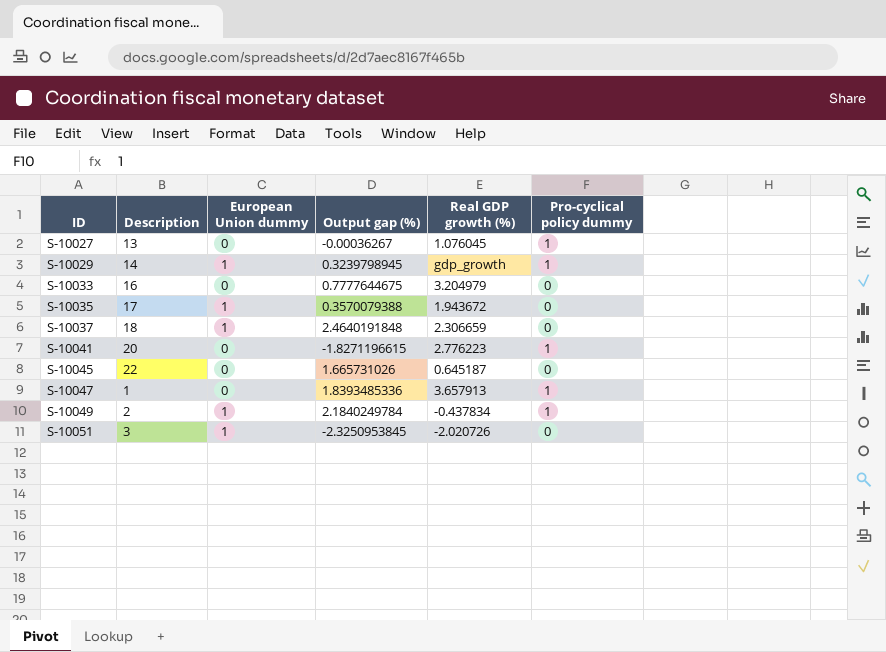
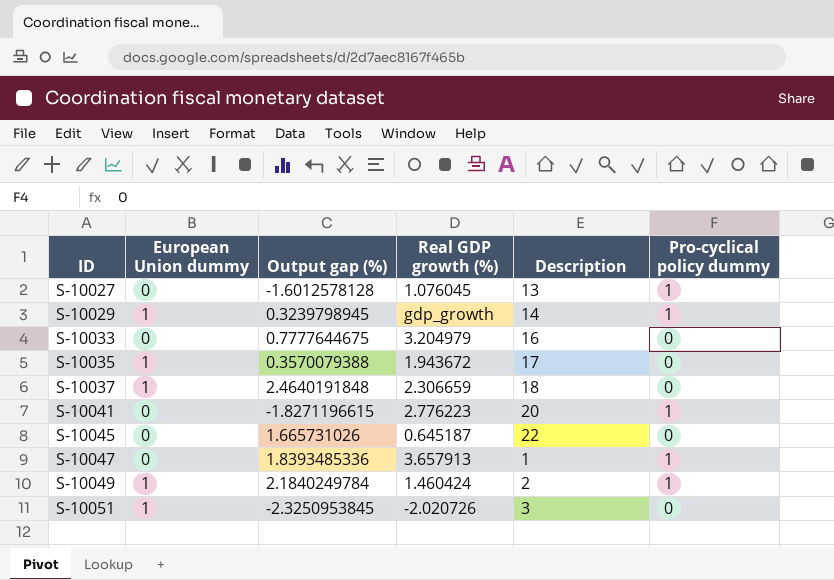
column Description | position: 2 -> 5
S-10027 | Output gap (%): -0.00036267 -> -1.6012578128
S-10049 | Real GDP growth (%): -0.437834 -> 1.460424

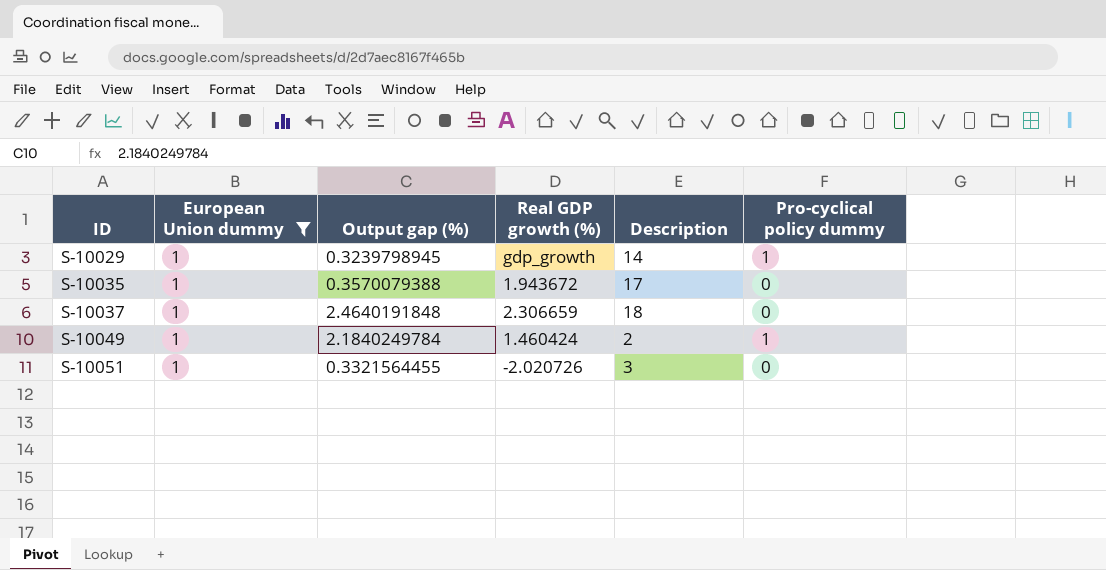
filter: none -> European Union dummy = 1
S-10051 | Output gap (%): -2.3250953845 -> 0.3321564455

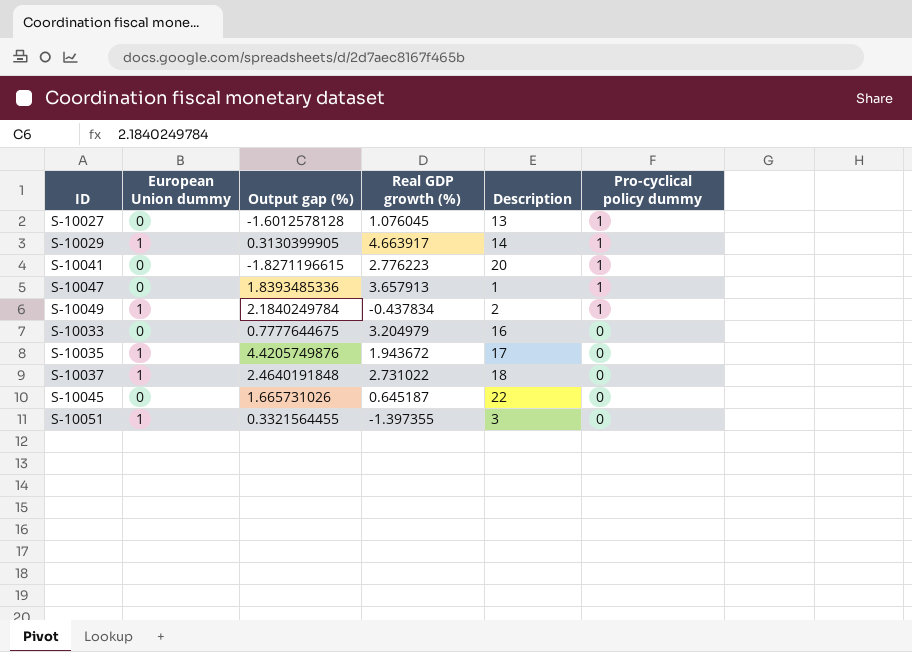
filter: European Union dummy = 1 -> none
row order: ID ascending -> Pro-cyclical policy dummy descending
S-10029 | Output gap (%): 0.3239798945 -> 0.3130399905
S-10029 | Real GDP growth (%): gdp_growth -> 4.663917
S-10049 | Real GDP growth (%): 1.460424 -> -0.437834
S-10035 | Output gap (%): 0.3570079388 -> 4.4205749876
S-10037 | Real GDP growth (%): 2.306659 -> 2.731022
S-10051 | Real GDP growth (%): -2.020726 -> -1.397355

